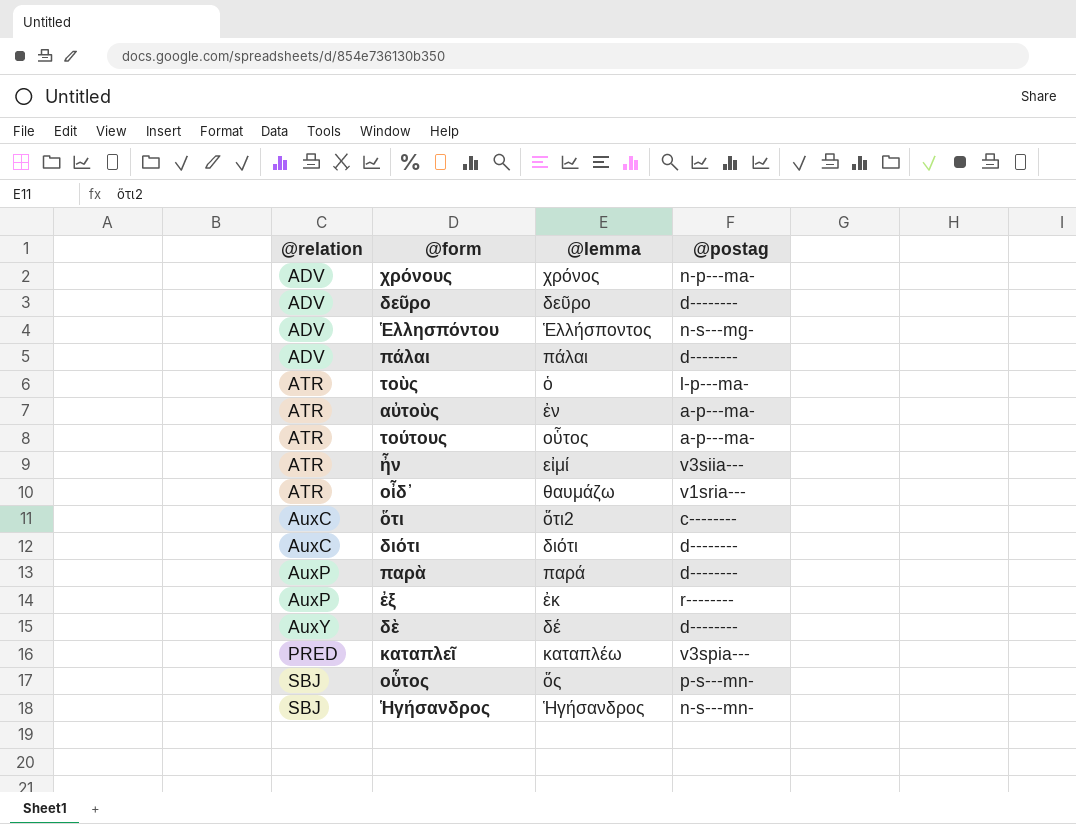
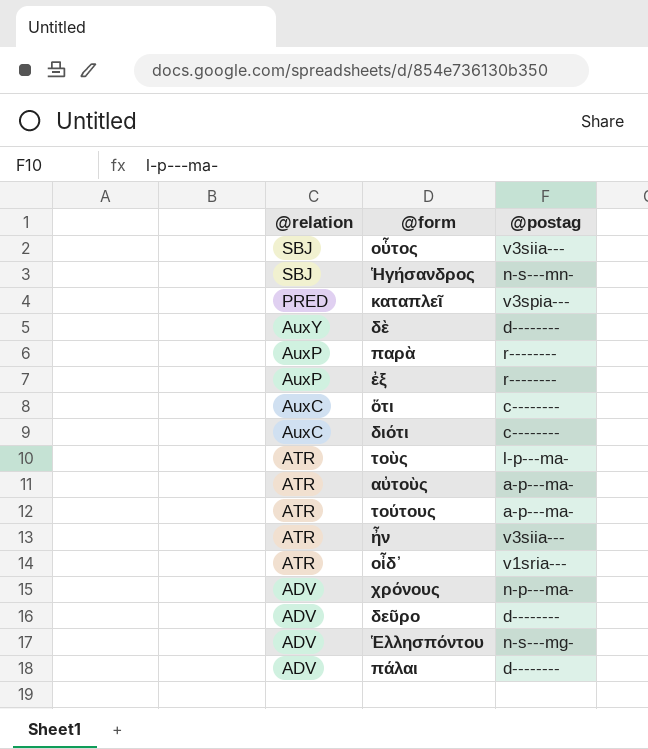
row order: @relation ascending -> @relation descending
column @lemma | position: 3 -> none
οὗτος | @postag: p-s---mn- -> v3siia---
παρὰ | @postag: d-------- -> r--------
διότι | @postag: d-------- -> c--------

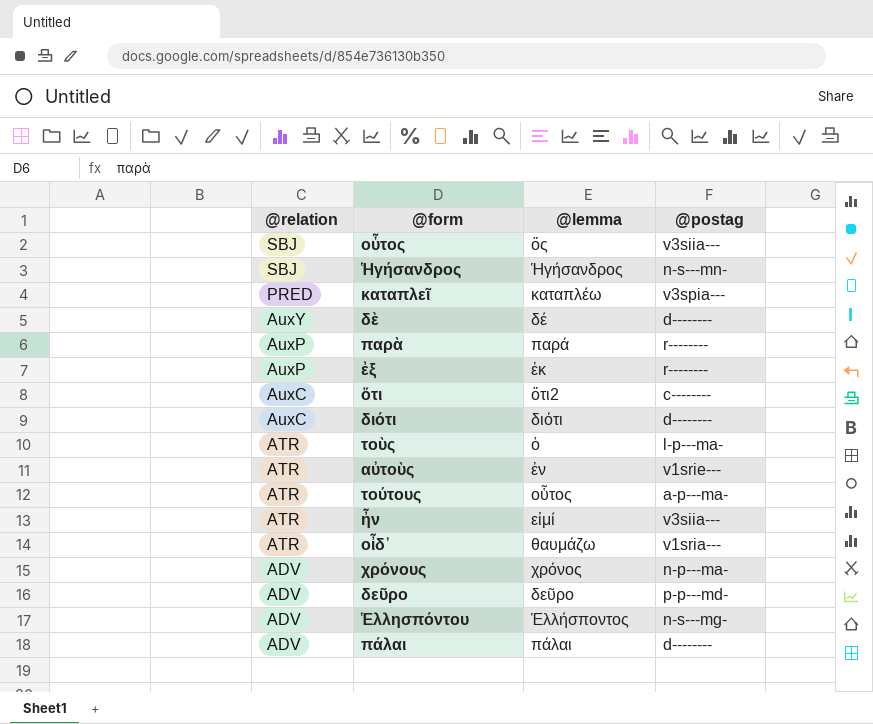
column @lemma | position: none -> 3
διότι | @postag: c-------- -> d--------
αὐτοὺς | @postag: a-p---ma- -> v1srie---
δεῦρο | @postag: d-------- -> p-p---md-

